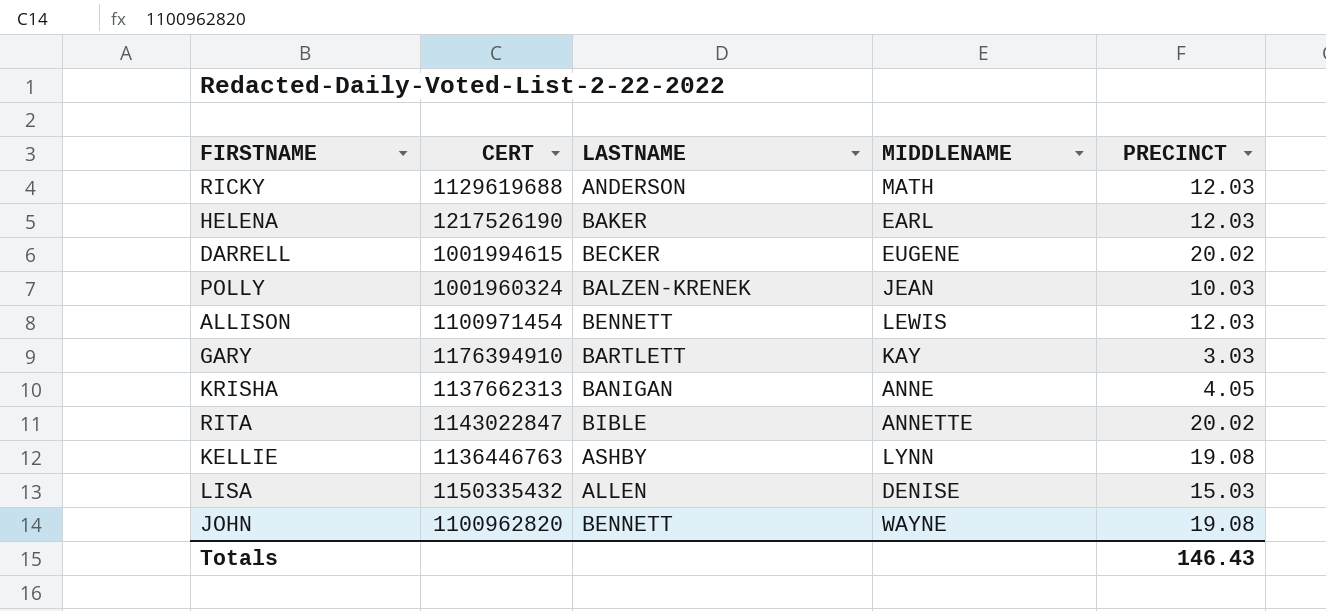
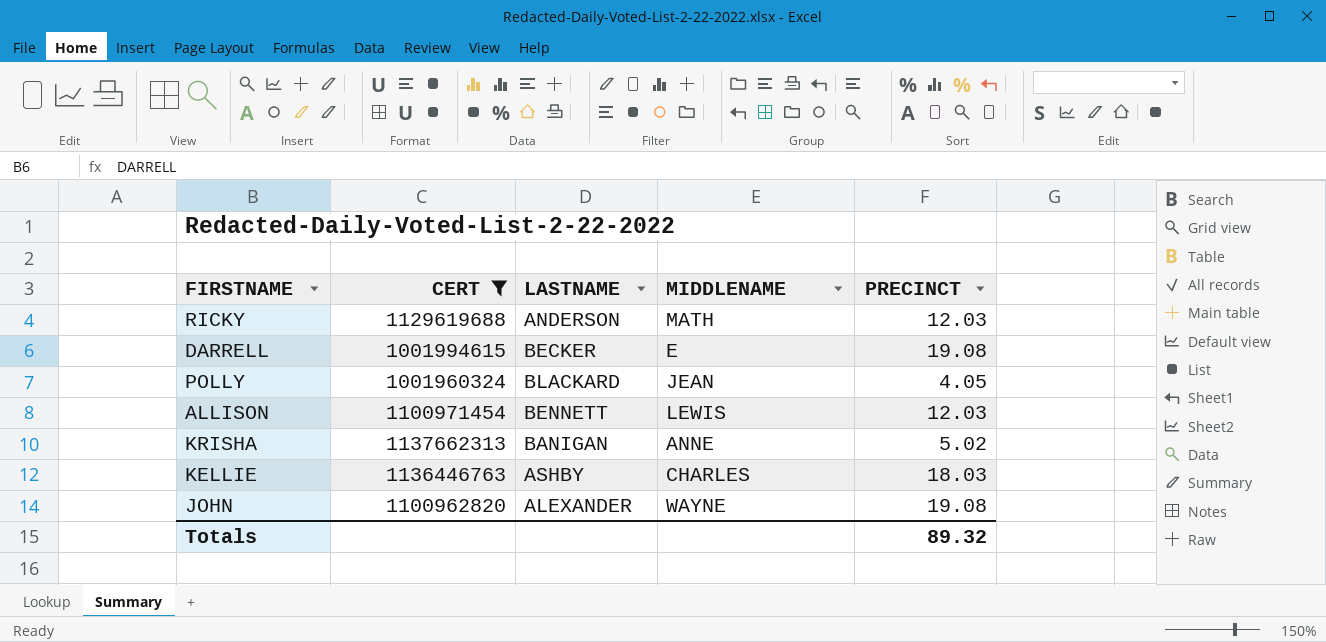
filter: none -> CERT <= 1137662313
DARRELL | MIDDLENAME: EUGENE -> E
DARRELL | PRECINCT: 20.02 -> 19.08
POLLY | LASTNAME: BALZEN-KRENEK -> BLACKARD
POLLY | PRECINCT: 10.03 -> 4.05
KRISHA | PRECINCT: 4.05 -> 5.02
KELLIE | MIDDLENAME: LYNN -> CHARLES
KELLIE | PRECINCT: 19.08 -> 18.03
JOHN | LASTNAME: BENNETT -> ALEXANDER
Totals | PRECINCT: 146.43 -> 89.32

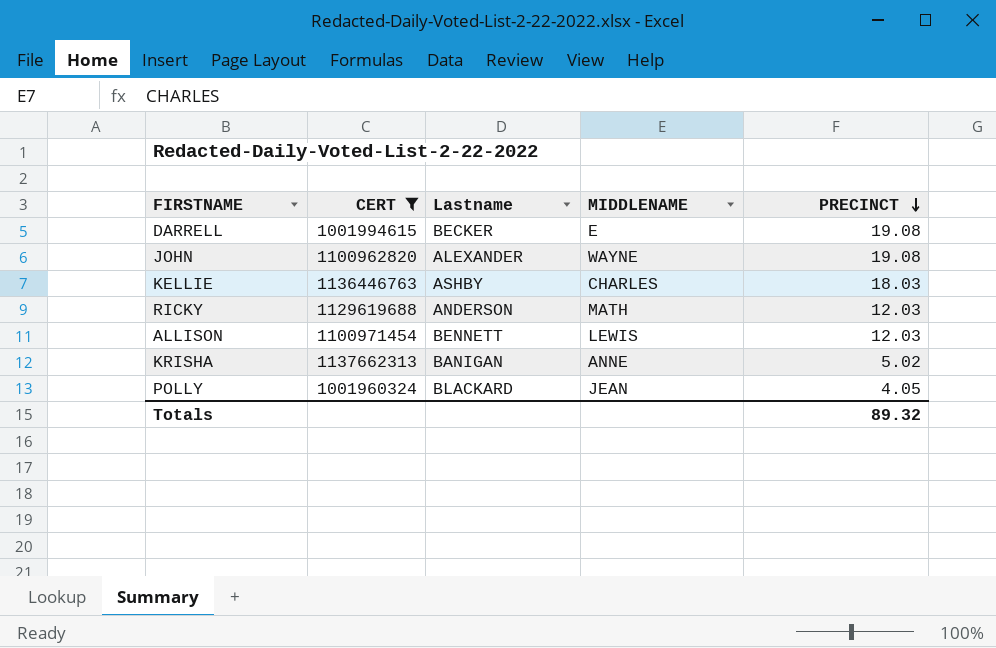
row order: none -> PRECINCT descending
column name: LASTNAME -> Lastname

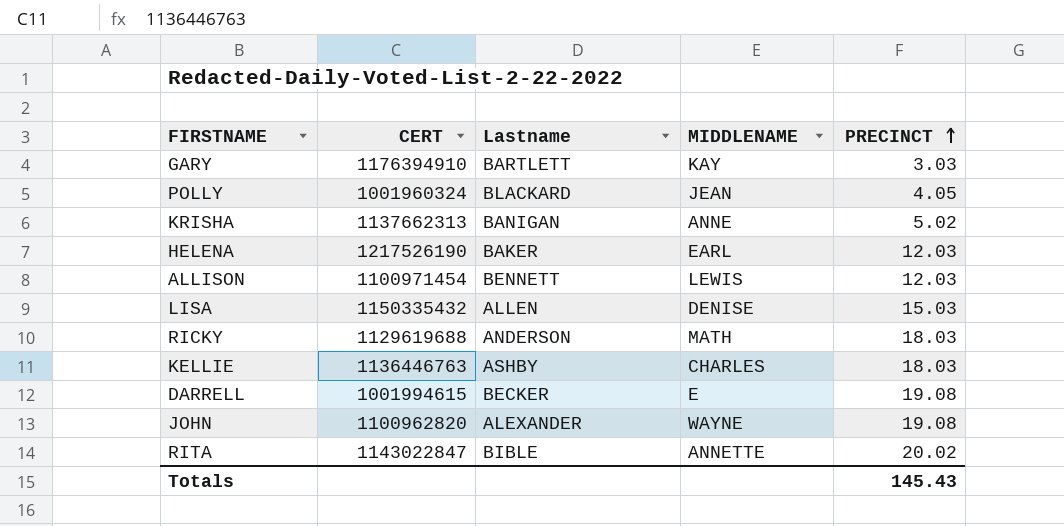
filter: CERT <= 1137662313 -> none
row order: PRECINCT descending -> PRECINCT ascending
RICKY | PRECINCT: 12.03 -> 18.03
Totals | PRECINCT: 89.32 -> 145.43

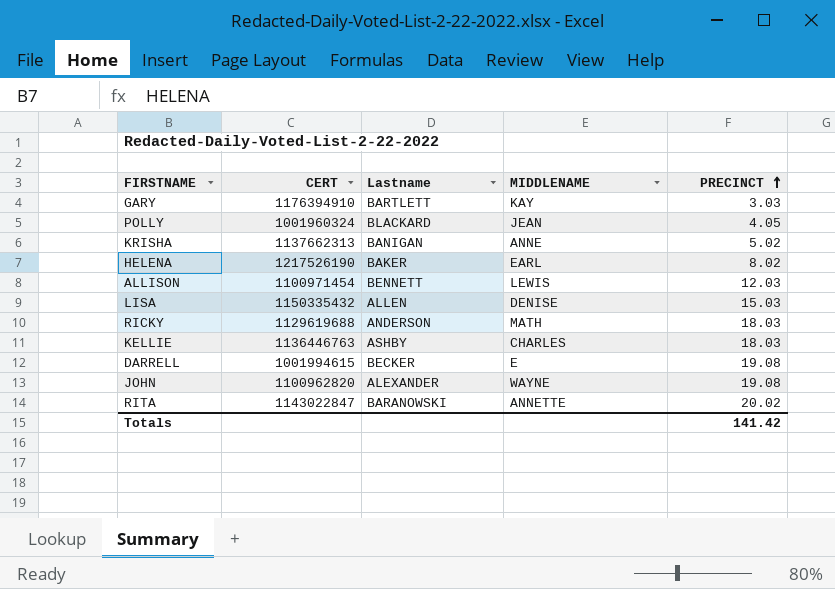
HELENA | PRECINCT: 12.03 -> 8.02
RITA | Lastname: BIBLE -> BARANOWSKI
Totals | PRECINCT: 145.43 -> 141.42

